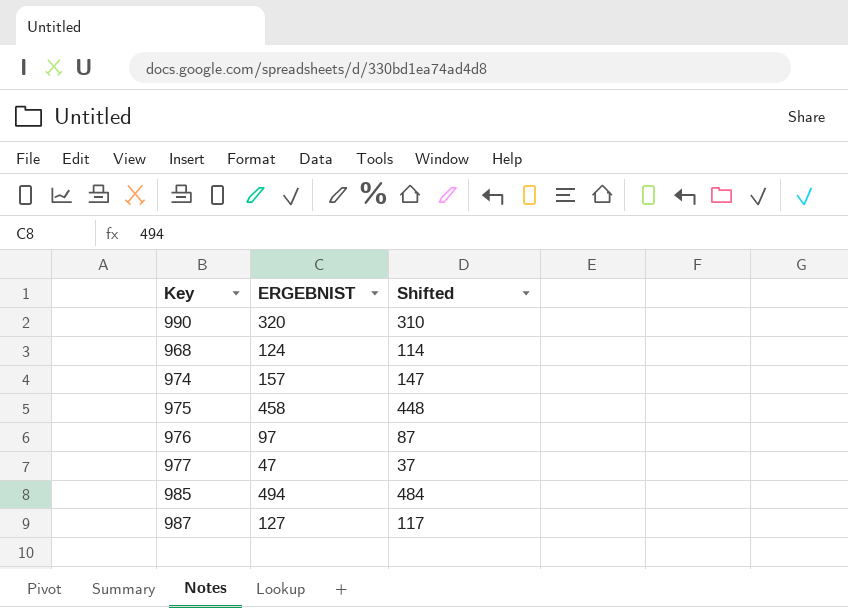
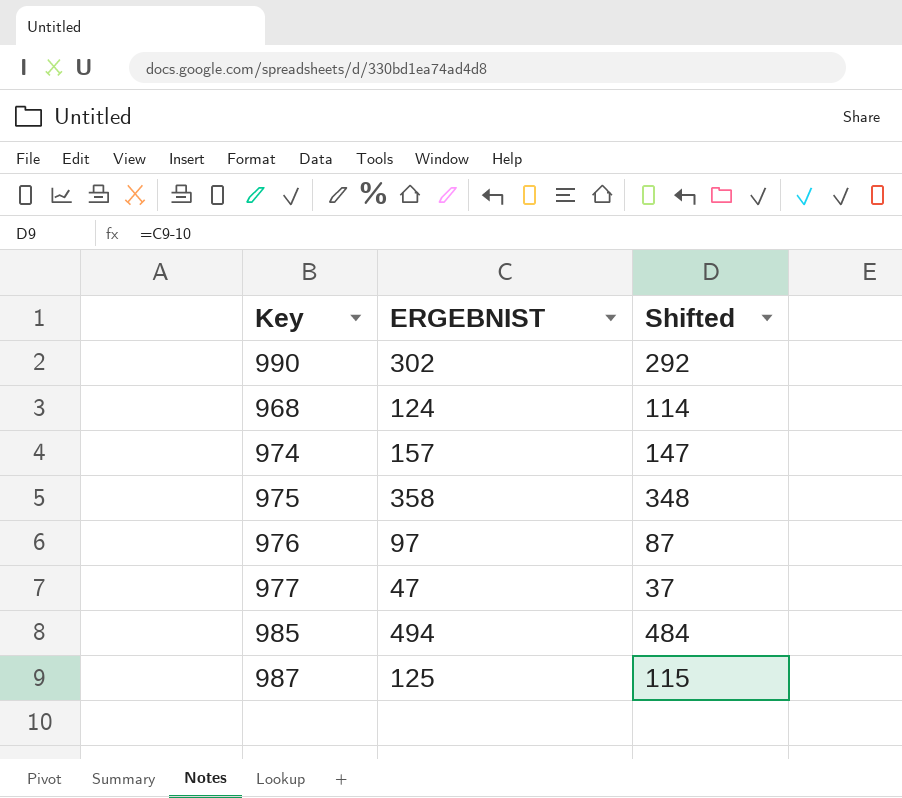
990 | ERGEBNIST: 320 -> 302
990 | Shifted: 310 -> 292
975 | ERGEBNIST: 458 -> 358
975 | Shifted: 448 -> 348
987 | ERGEBNIST: 127 -> 125
987 | Shifted: 117 -> 115

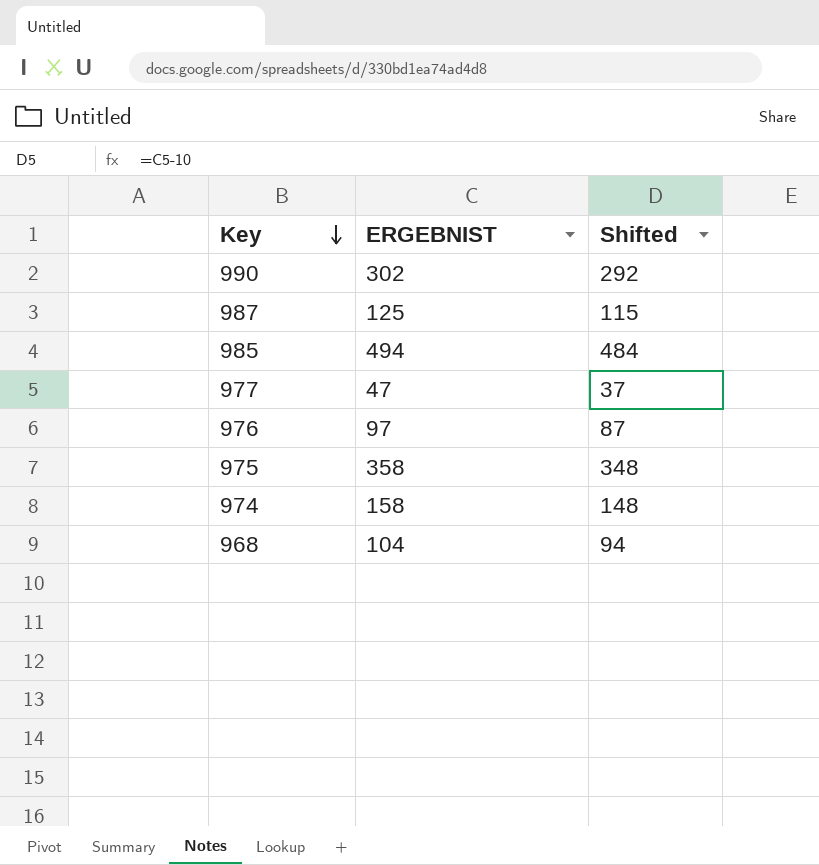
row order: none -> Key descending
974 | ERGEBNIST: 157 -> 158
974 | Shifted: 147 -> 148
968 | ERGEBNIST: 124 -> 104
968 | Shifted: 114 -> 94

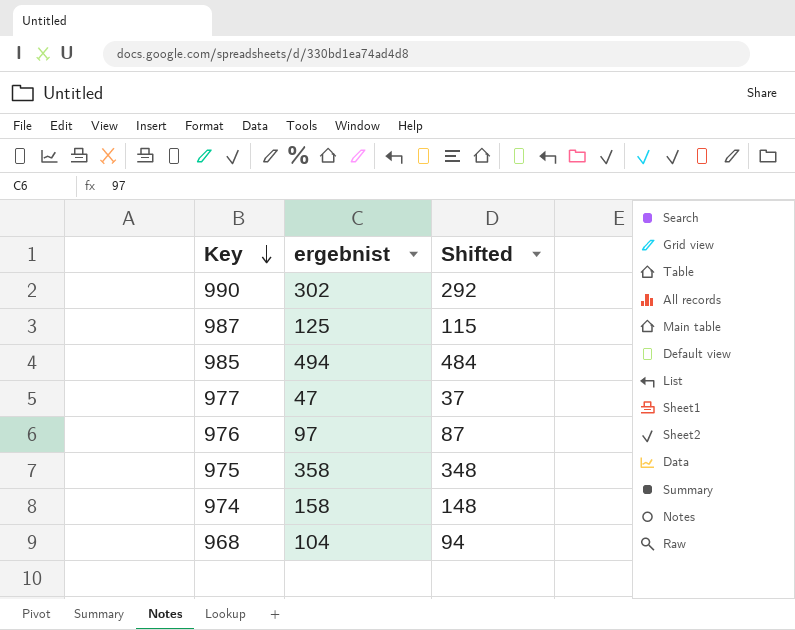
column name: ERGEBNIST -> ergebnist

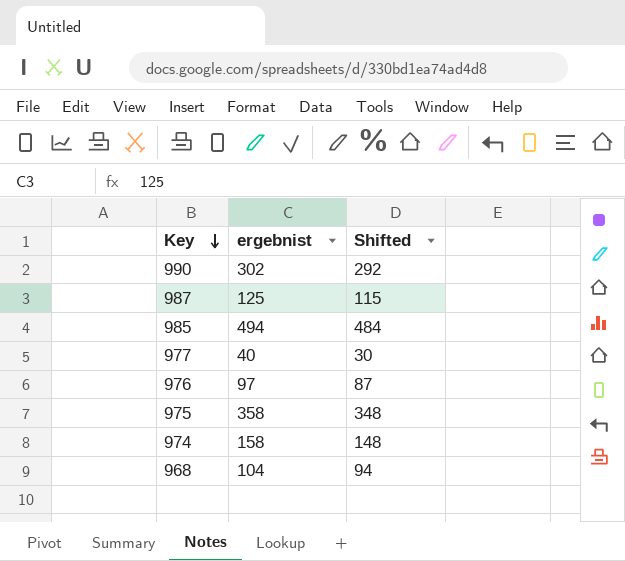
977 | ergebnist: 47 -> 40
977 | Shifted: 37 -> 30

